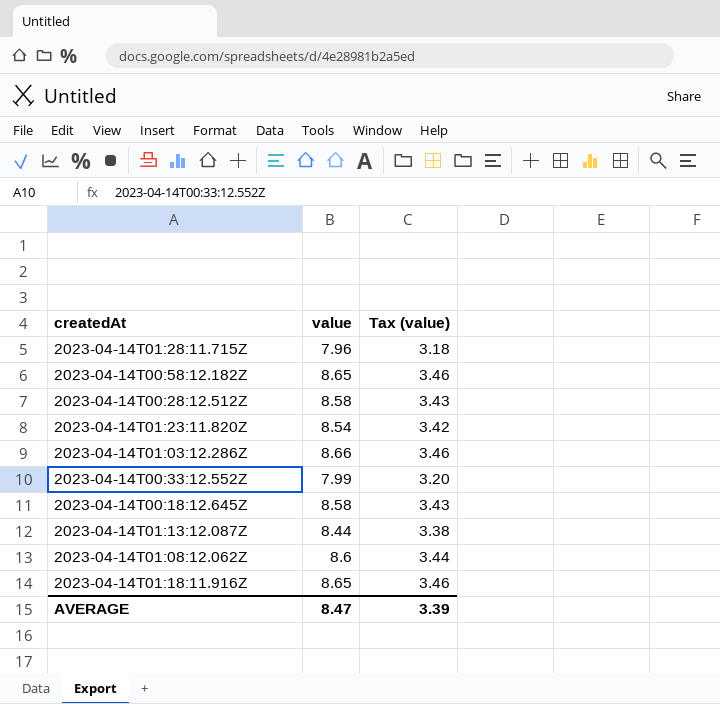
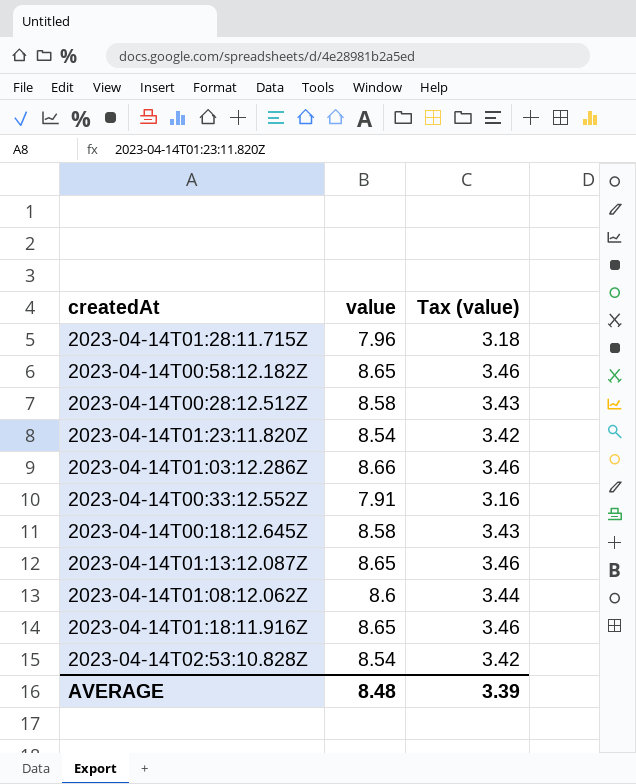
2023-04-14T00:33:12.552Z | value: 7.99 -> 7.91
2023-04-14T00:33:12.552Z | Tax (value): 3.20 -> 3.16
2023-04-14T01:13:12.087Z | value: 8.44 -> 8.65
2023-04-14T01:13:12.087Z | Tax (value): 3.38 -> 3.46
row 2023-04-14T02:53:10.828Z: none -> 8.54 | 3.42
AVERAGE | value: 8.47 -> 8.48

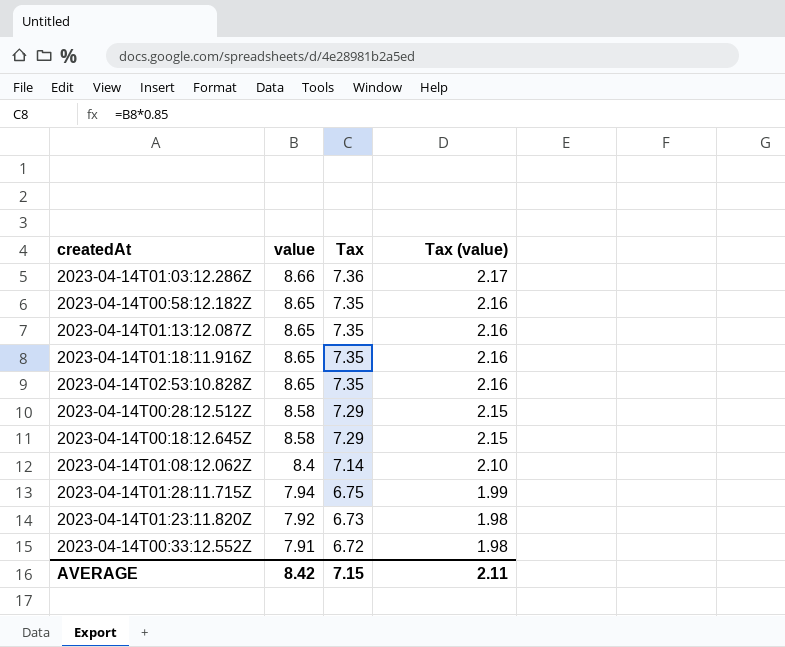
row order: none -> value descending
column Tax | formula: none -> [value] * 0.85
column Tax (value) | formula: [value] * 0.4 -> [value] * 0.25
2023-04-14T02:53:10.828Z | value: 8.54 -> 8.65
2023-04-14T01:08:12.062Z | value: 8.6 -> 8.4
2023-04-14T01:28:11.715Z | value: 7.96 -> 7.94
2023-04-14T01:23:11.820Z | value: 8.54 -> 7.92
AVERAGE | value: 8.48 -> 8.42
AVERAGE | Tax (value): 3.39 -> 2.11

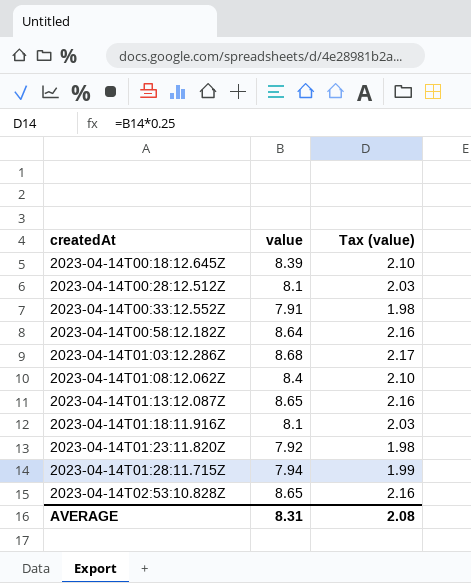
row order: value descending -> createdAt ascending
column Tax | formula: [value] * 0.85 -> none
2023-04-14T00:18:12.645Z | value: 8.58 -> 8.39
2023-04-14T00:18:12.645Z | Tax (value): 2.15 -> 2.10
2023-04-14T00:28:12.512Z | value: 8.58 -> 8.1
2023-04-14T00:28:12.512Z | Tax (value): 2.15 -> 2.03
2023-04-14T00:58:12.182Z | value: 8.65 -> 8.64
2023-04-14T01:03:12.286Z | value: 8.66 -> 8.68
2023-04-14T01:18:11.916Z | value: 8.65 -> 8.1
2023-04-14T01:18:11.916Z | Tax (value): 2.16 -> 2.03
AVERAGE | value: 8.42 -> 8.31
AVERAGE | Tax (value): 2.11 -> 2.08

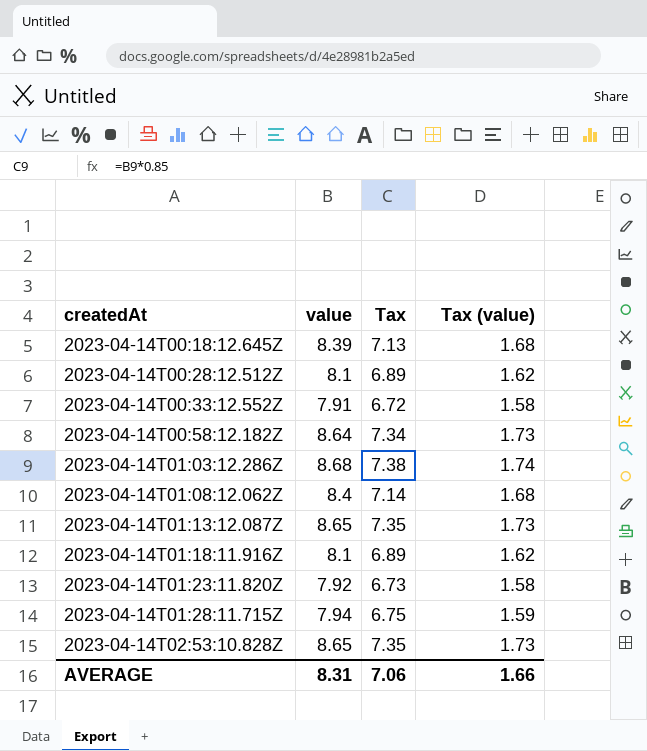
column Tax | formula: none -> [value] * 0.85
column Tax (value) | formula: [value] * 0.25 -> [value] * 0.2
AVERAGE | Tax (value): 2.08 -> 1.66

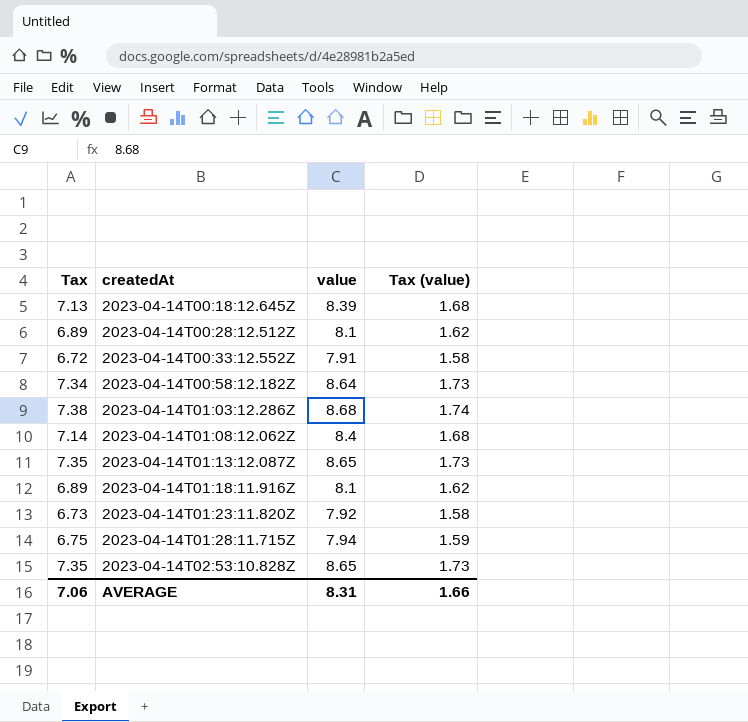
column Tax | position: 3 -> 1

